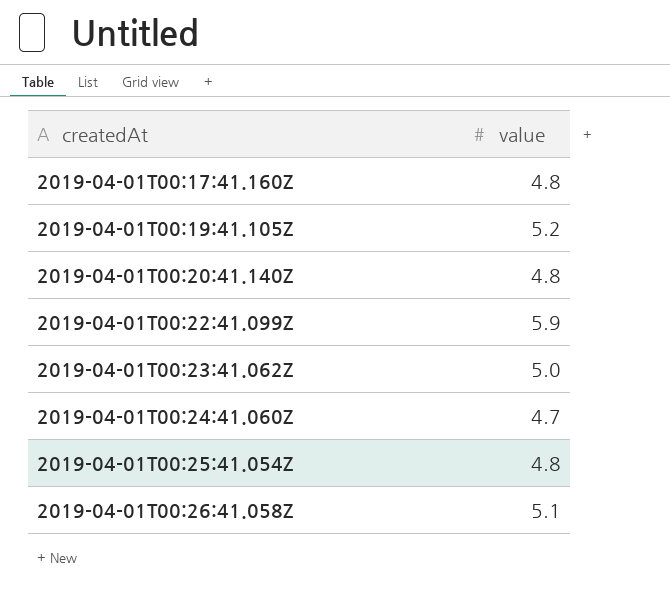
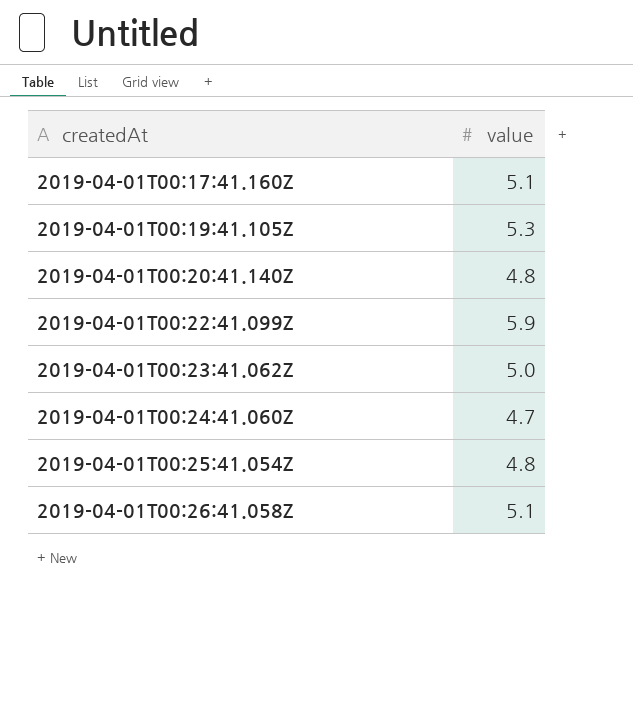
2019-04-01T00:17:41.160Z | value: 4.8 -> 5.1
2019-04-01T00:19:41.105Z | value: 5.2 -> 5.3

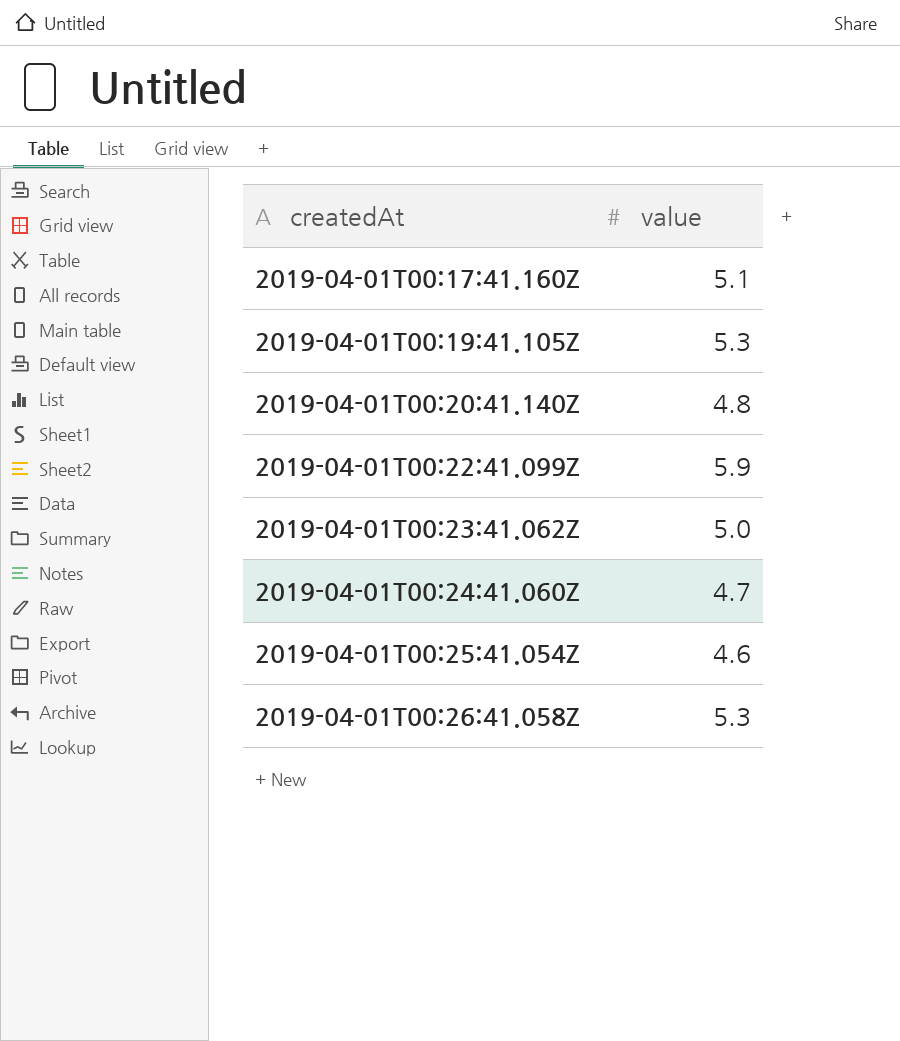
2019-04-01T00:25:41.054Z | value: 4.8 -> 4.6
2019-04-01T00:26:41.058Z | value: 5.1 -> 5.3

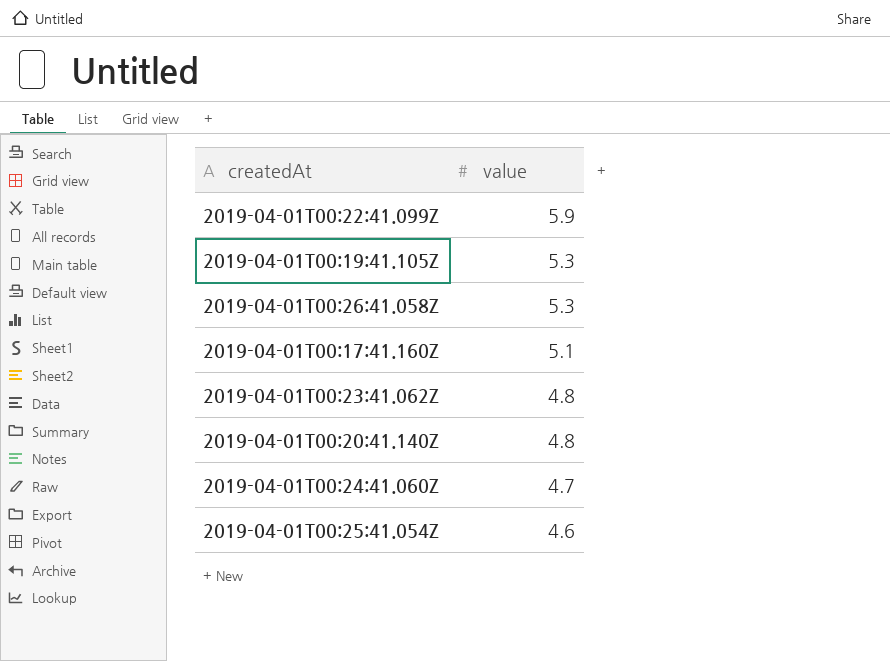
row order: createdAt ascending -> value descending
2019-04-01T00:23:41.062Z | value: 5.0 -> 4.8

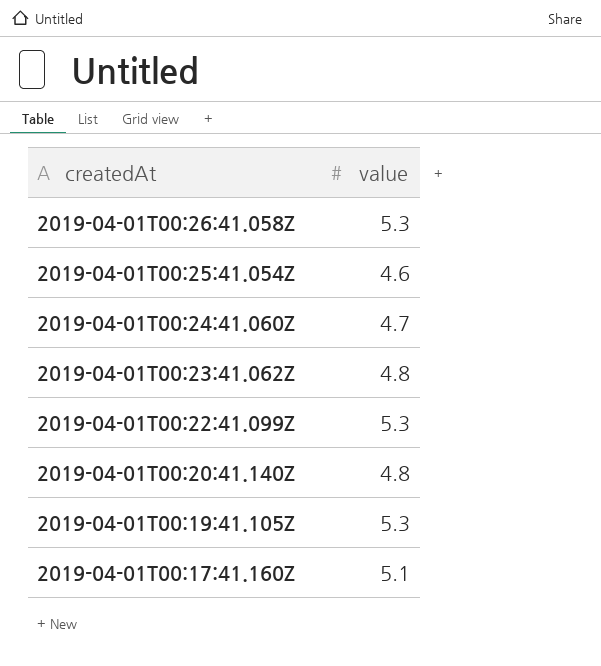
row order: value descending -> createdAt descending
2019-04-01T00:22:41.099Z | value: 5.9 -> 5.3

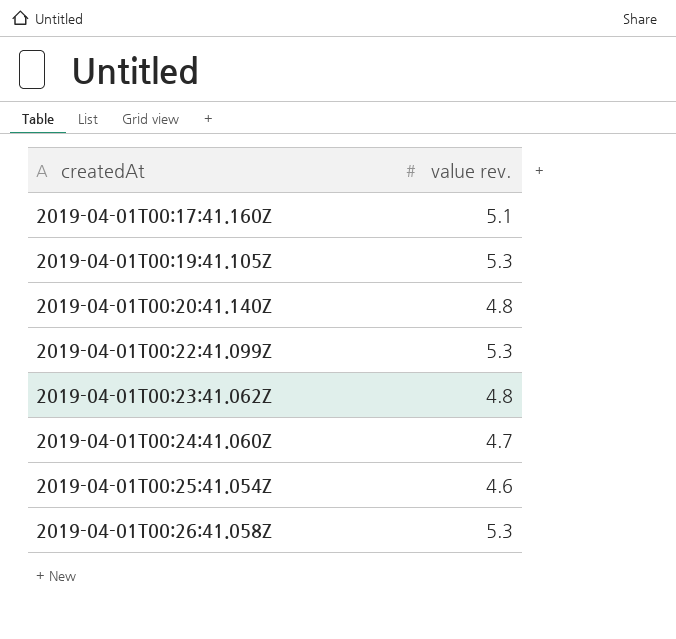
row order: createdAt descending -> createdAt ascending
column name: value -> value rev.

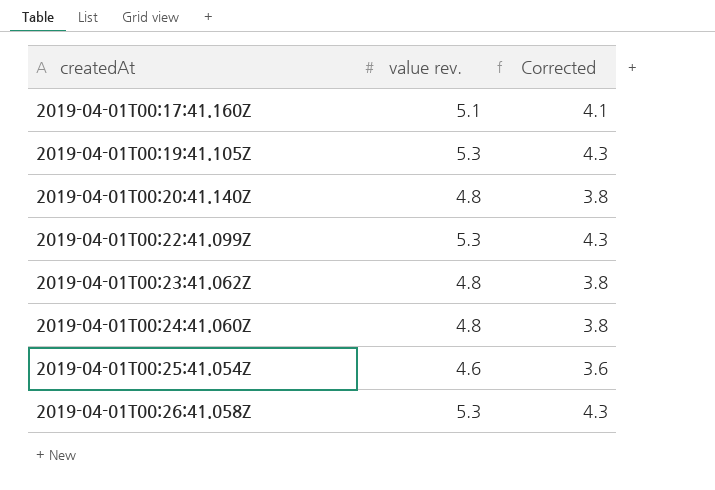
column Corrected | formula: none -> [value rev.] - 1
2019-04-01T00:24:41.060Z | value rev.: 4.7 -> 4.8

